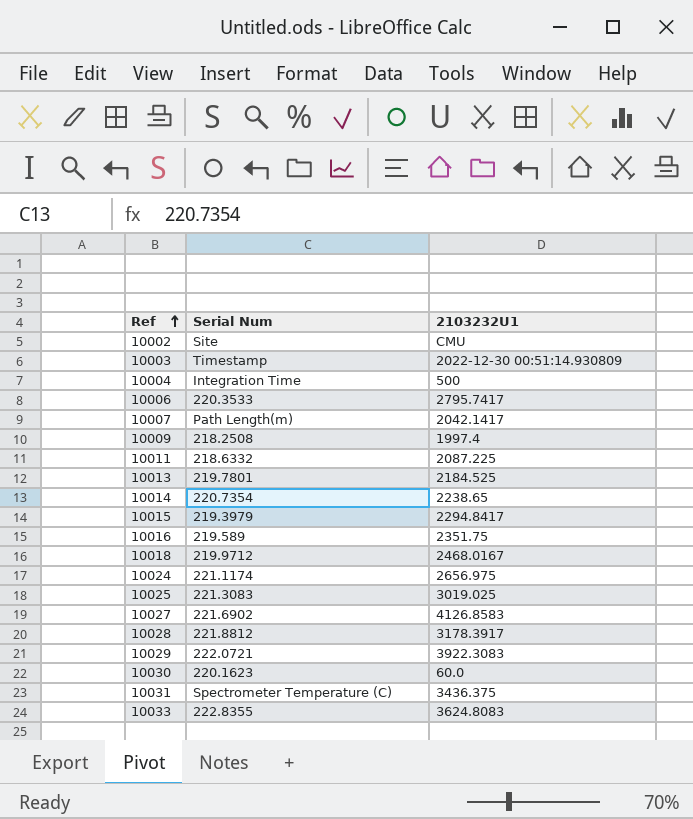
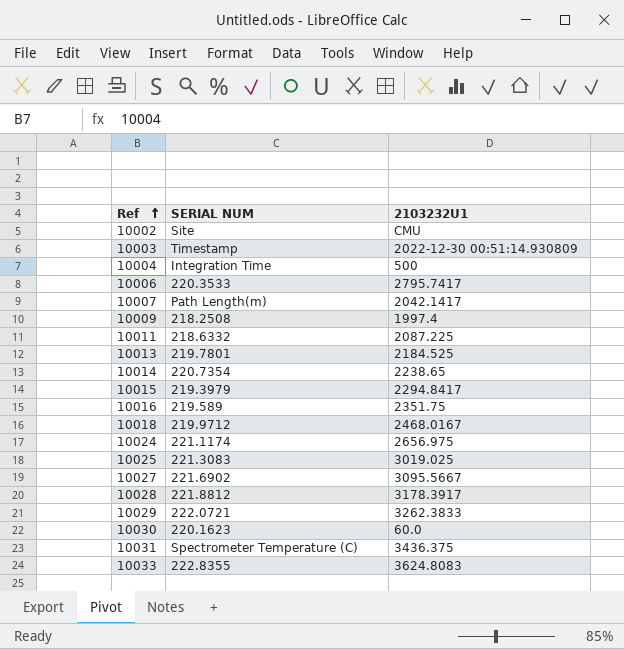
column name: Serial Num -> SERIAL NUM
10027 | 2103232U1: 4126.8583 -> 3095.5667
10029 | 2103232U1: 3922.3083 -> 3262.3833

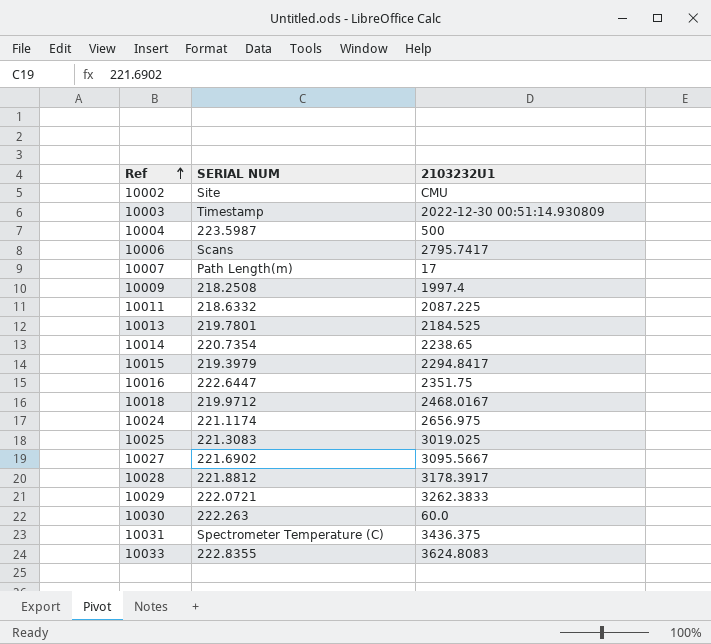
10004 | SERIAL NUM: Integration Time -> 223.5987
10006 | SERIAL NUM: 220.3533 -> Scans
10007 | 2103232U1: 2042.1417 -> 17
10016 | SERIAL NUM: 219.589 -> 222.6447
10030 | SERIAL NUM: 220.1623 -> 222.263

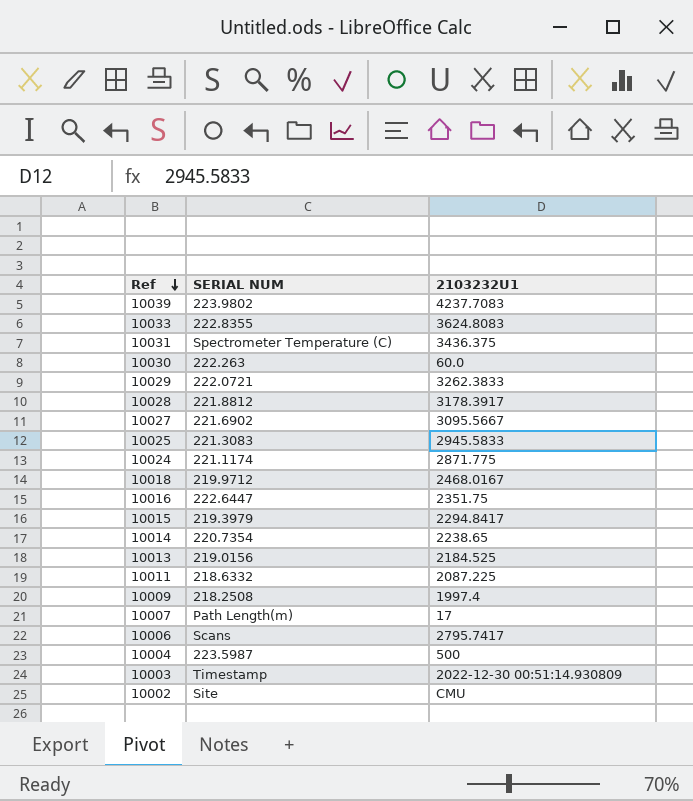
row order: Ref ascending -> Ref descending
row 10039: none -> 223.9802 | 4237.7083
10025 | 2103232U1: 3019.025 -> 2945.5833
10024 | 2103232U1: 2656.975 -> 2871.775
10013 | SERIAL NUM: 219.7801 -> 219.0156

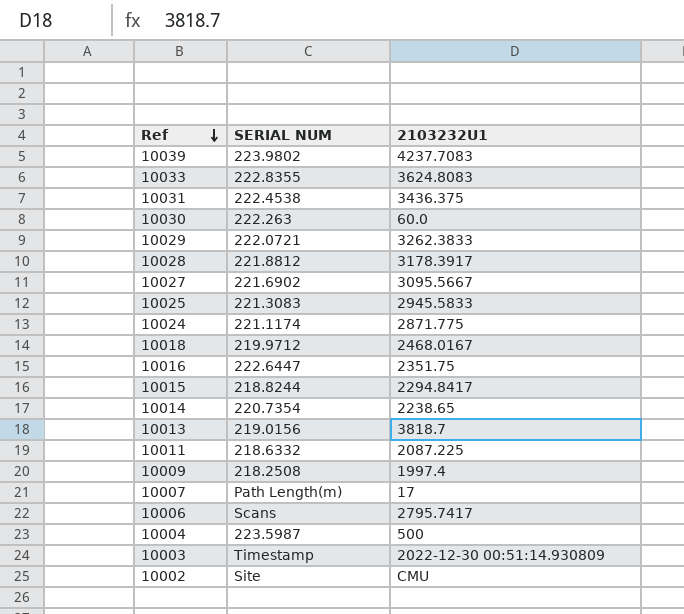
10031 | SERIAL NUM: Spectrometer Temperature (C) -> 222.4538
10015 | SERIAL NUM: 219.3979 -> 218.8244
10013 | 2103232U1: 2184.525 -> 3818.7

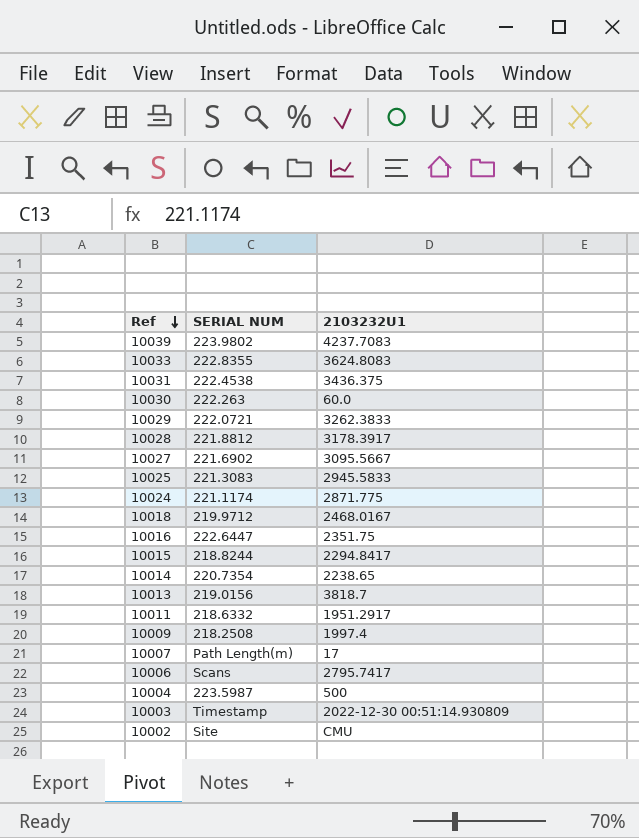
10011 | 2103232U1: 2087.225 -> 1951.2917

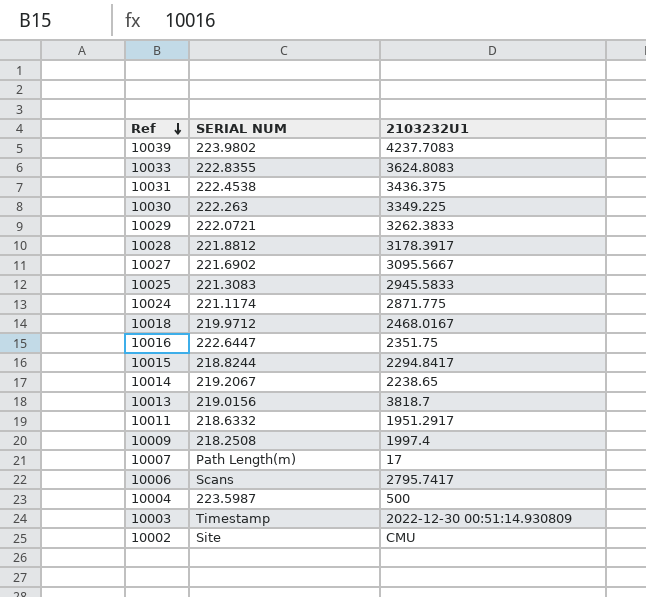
10030 | 2103232U1: 60.0 -> 3349.225
10014 | SERIAL NUM: 220.7354 -> 219.2067

